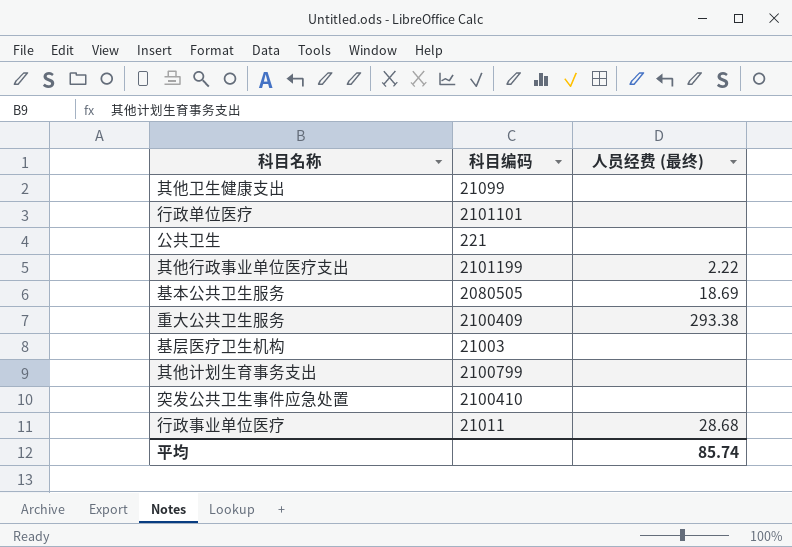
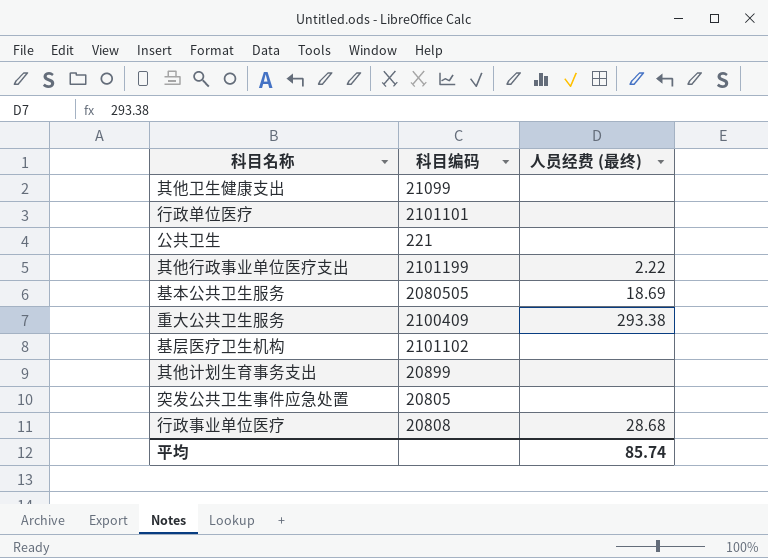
基层医疗卫生机构 | 科目编码: 21003 -> 2101102
其他计划生育事务支出 | 科目编码: 2100799 -> 20899
突发公共卫生事件应急处置 | 科目编码: 2100410 -> 20805
行政事业单位医疗 | 科目编码: 21011 -> 20808

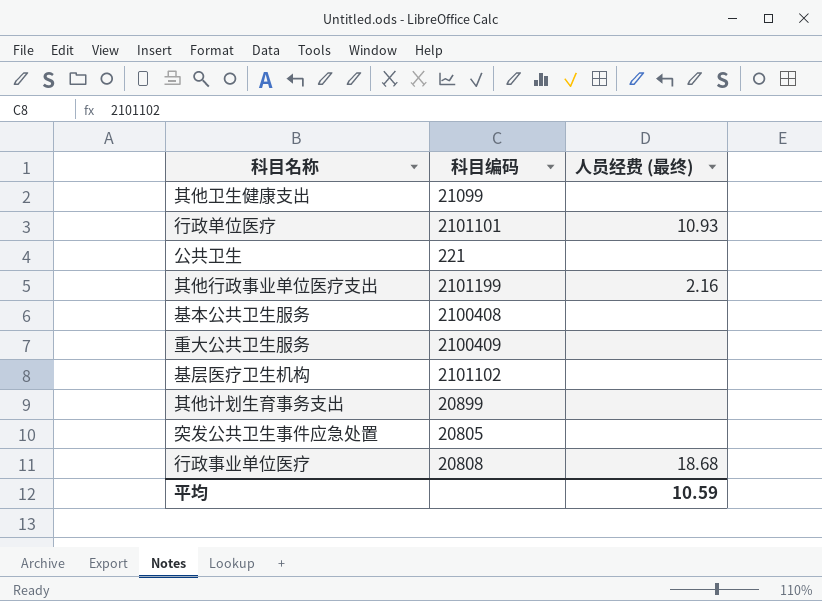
行政单位医疗 | 人员经费 (最终): none -> 10.93
其他行政事业单位医疗支出 | 人员经费 (最终): 2.22 -> 2.16
基本公共卫生服务 | 科目编码: 2080505 -> 2100408
基本公共卫生服务 | 人员经费 (最终): 18.69 -> none
重大公共卫生服务 | 人员经费 (最终): 293.38 -> none
行政事业单位医疗 | 人员经费 (最终): 28.68 -> 18.68
平均 | 人员经费 (最终): 85.74 -> 10.59

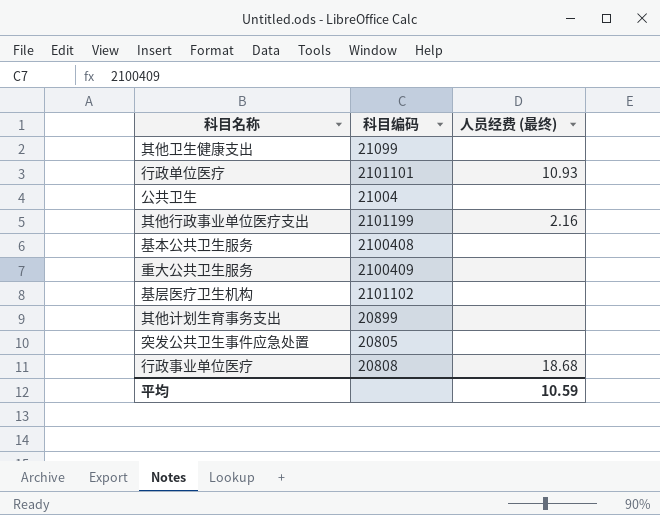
公共卫生 | 科目编码: 221 -> 21004

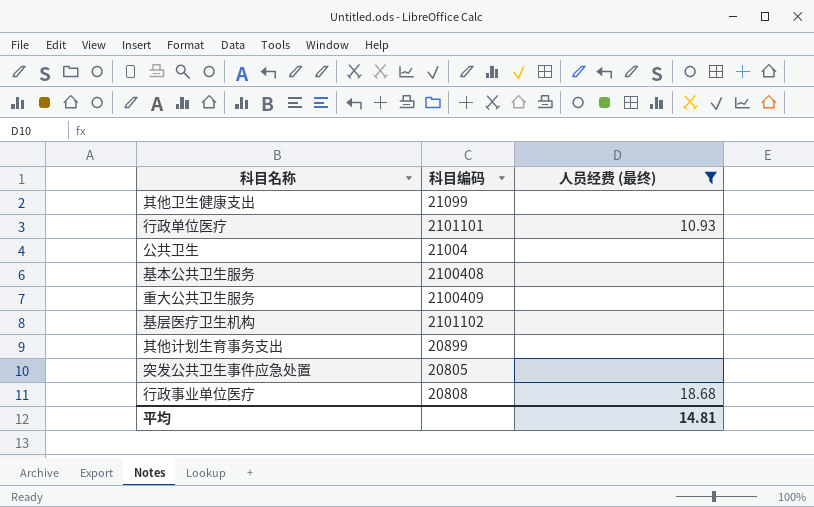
filter: none -> 人员经费 (最终) != 2.16
平均 | 人员经费 (最终): 10.59 -> 14.81

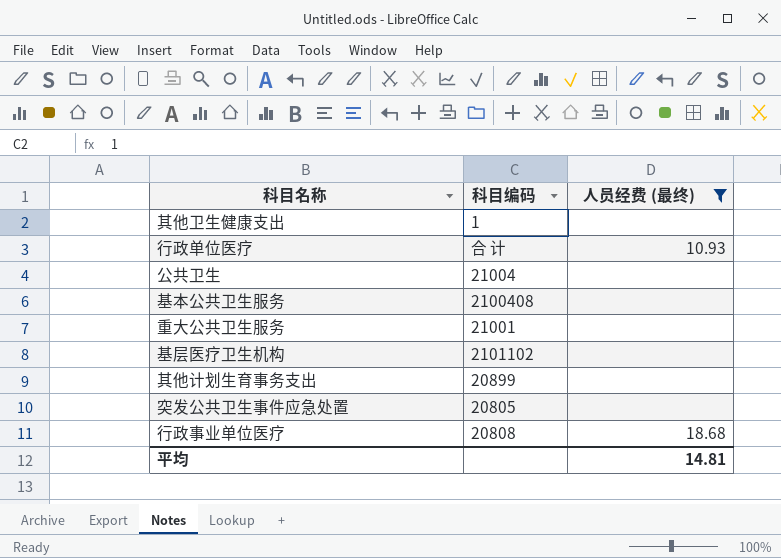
其他卫生健康支出 | 科目编码: 21099 -> 1
行政单位医疗 | 科目编码: 2101101 -> 合 计
重大公共卫生服务 | 科目编码: 2100409 -> 21001

